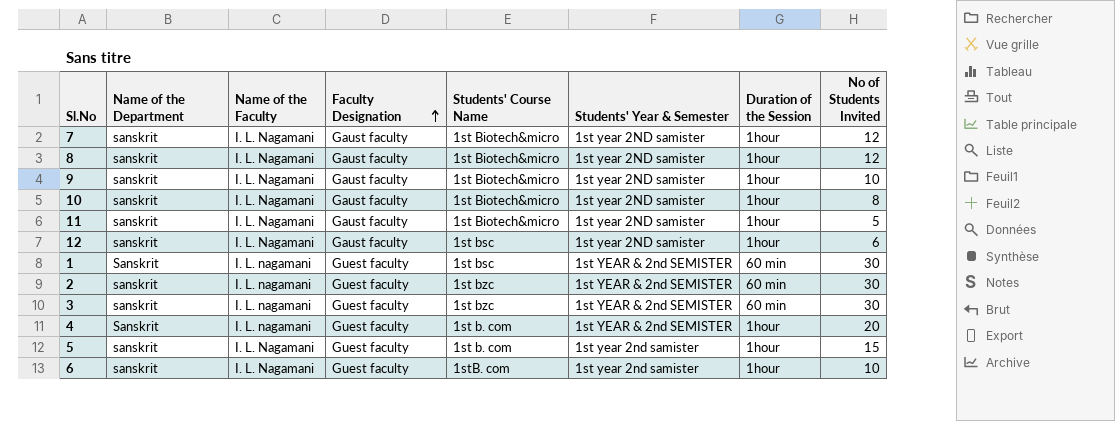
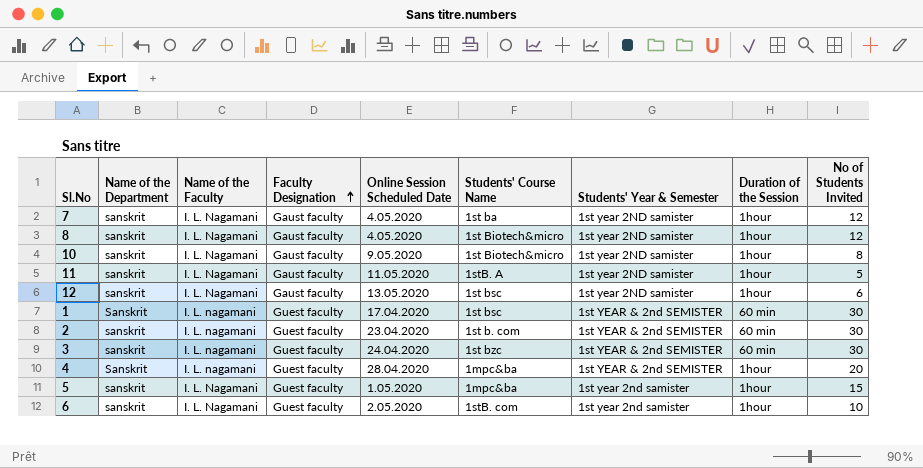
column Online Session Scheduled Date | position: none -> 5
row 9: sanskrit | I. L. Nagamani | Gaust faculty | 1st Biotech&micro | 1st year 2ND samister | 1hour | 10 -> none
7 | Students' Course Name: 1st Biotech&micro -> 1st ba
11 | Students' Course Name: 1st Biotech&micro -> 1stB. A
2 | Students' Course Name: 1st bzc -> 1st b. com
4 | Students' Course Name: 1st b. com -> 1mpc&ba
5 | Students' Course Name: 1st b. com -> 1mpc&ba

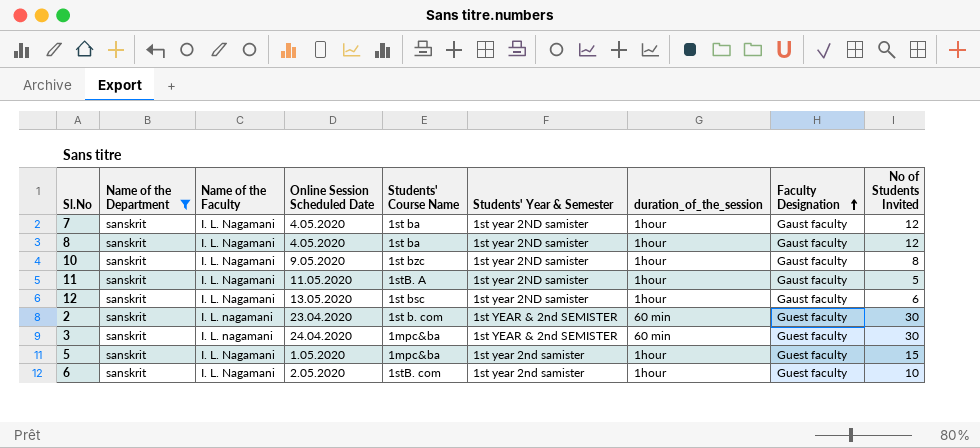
filter: none -> Name of the Department = sanskrit
column name: Duration of the Session -> duration_of_the_session
column Faculty Designation | position: 4 -> 8
8 | Students' Course Name: 1st Biotech&micro -> 1st ba
10 | Students' Course Name: 1st Biotech&micro -> 1st bzc
3 | Students' Course Name: 1st bzc -> 1mpc&ba

